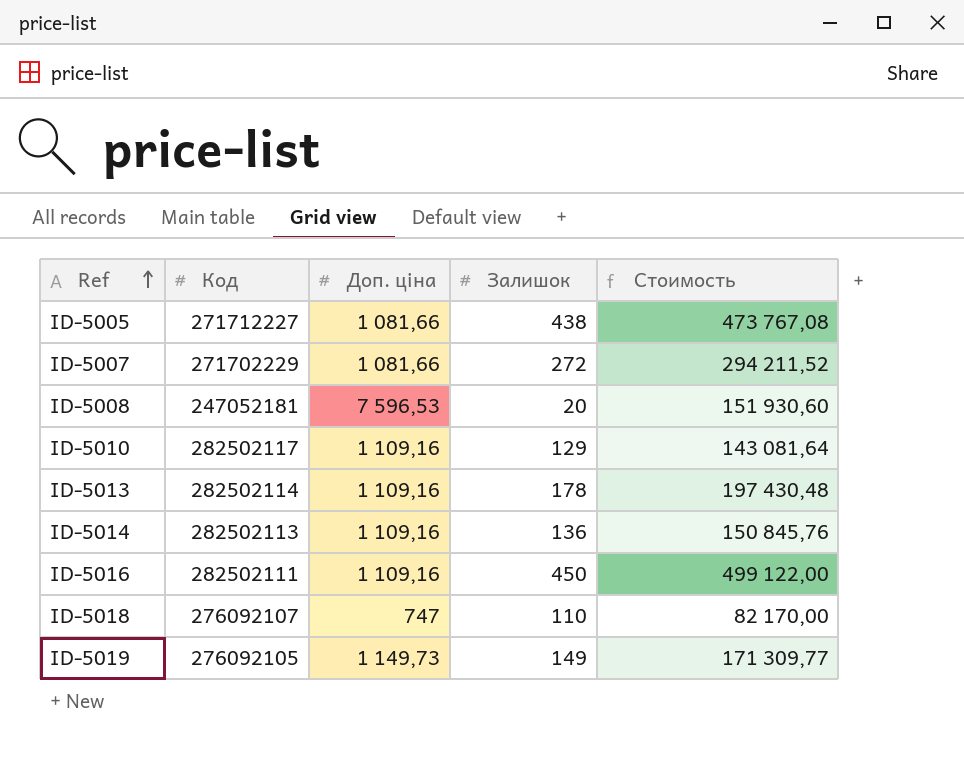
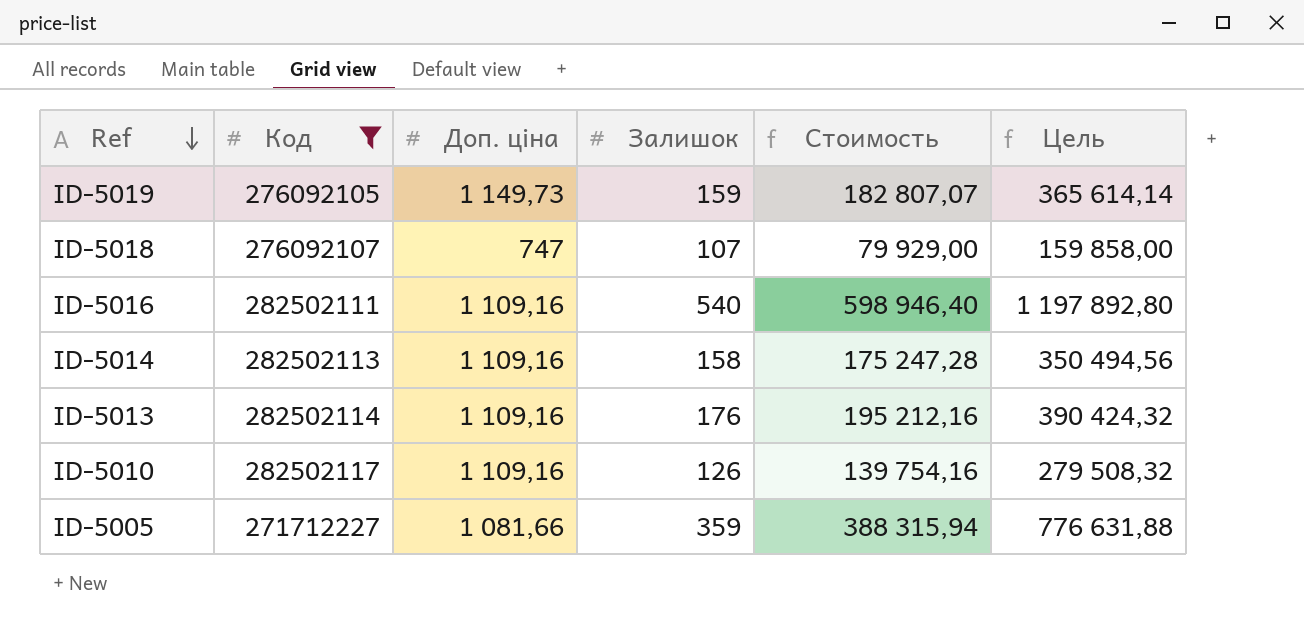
filter: none -> Код >= 271712227
row order: Ref ascending -> Ref descending
column Цель | formula: none -> [Стоимость] * 2
ID-5019 | Залишок: 149 -> 159
ID-5019 | Стоимость: 171 309,77 -> 182 807,07
ID-5018 | Залишок: 110 -> 107
ID-5018 | Стоимость: 82 170,00 -> 79 929,00
ID-5016 | Залишок: 450 -> 540
ID-5016 | Стоимость: 499 122,00 -> 598 946,40
ID-5014 | Залишок: 136 -> 158
ID-5014 | Стоимость: 150 845,76 -> 175 247,28
ID-5013 | Залишок: 178 -> 176
ID-5013 | Стоимость: 197 430,48 -> 195 212,16
ID-5010 | Залишок: 129 -> 126
ID-5010 | Стоимость: 143 081,64 -> 139 754,16
ID-5005 | Залишок: 438 -> 359
ID-5005 | Стоимость: 473 767,08 -> 388 315,94

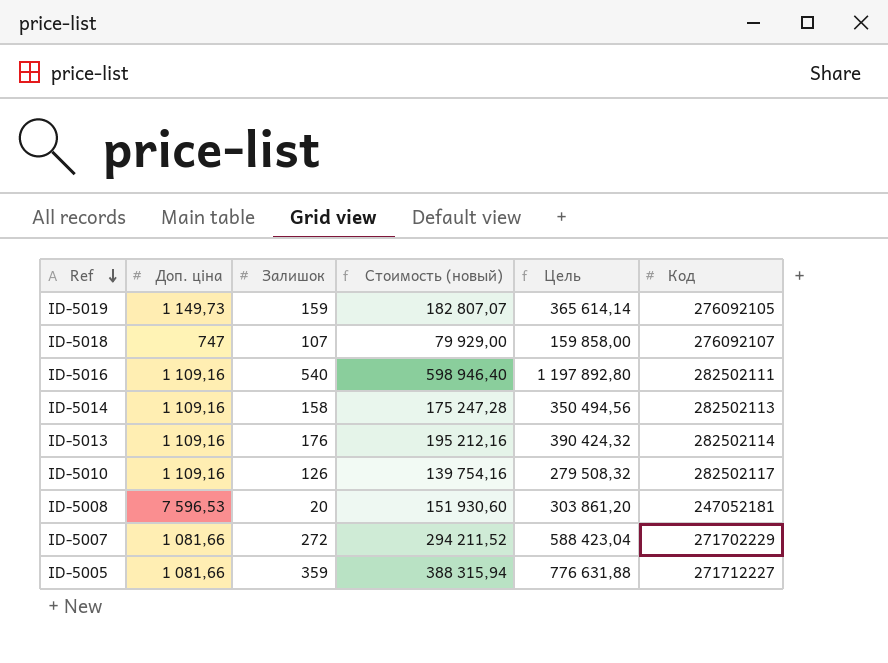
filter: Код >= 271712227 -> none
column name: Стоимость -> Стоимость (новый)
column Код | position: 2 -> 6

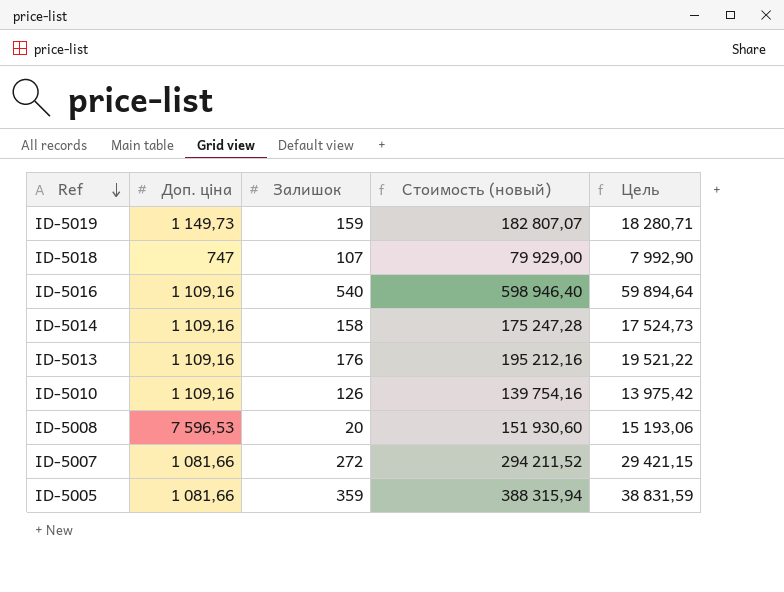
column Код | position: 6 -> none
column Цель | formula: [Стоимость (новый)] * 2 -> [Стоимость (новый)] * 0,1

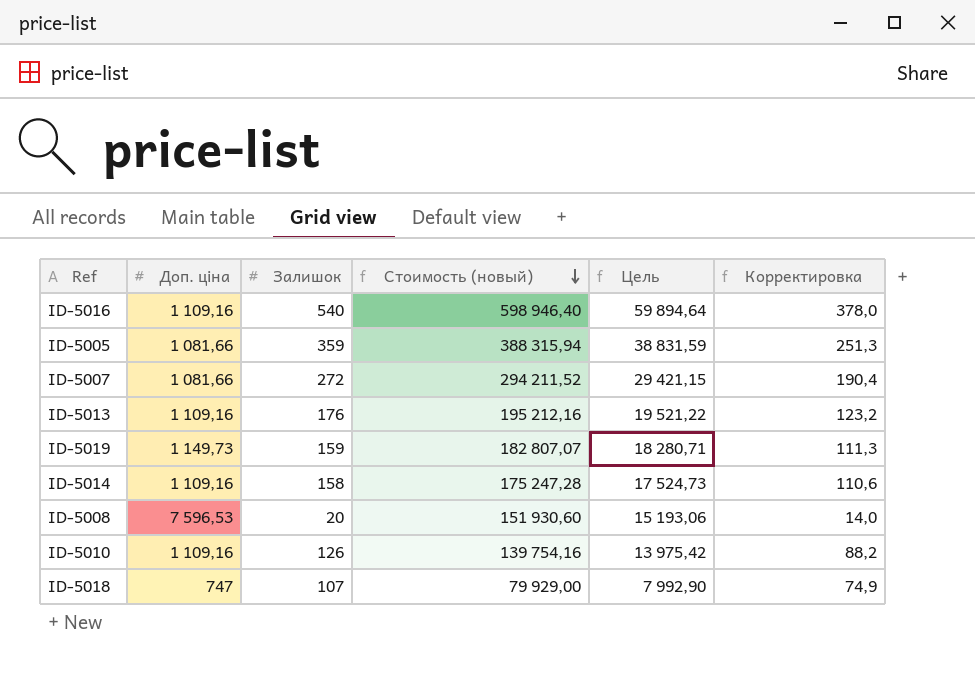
row order: Ref descending -> Стоимость (новый) descending
column Корректировка | formula: none -> [Залишок] * 0,7

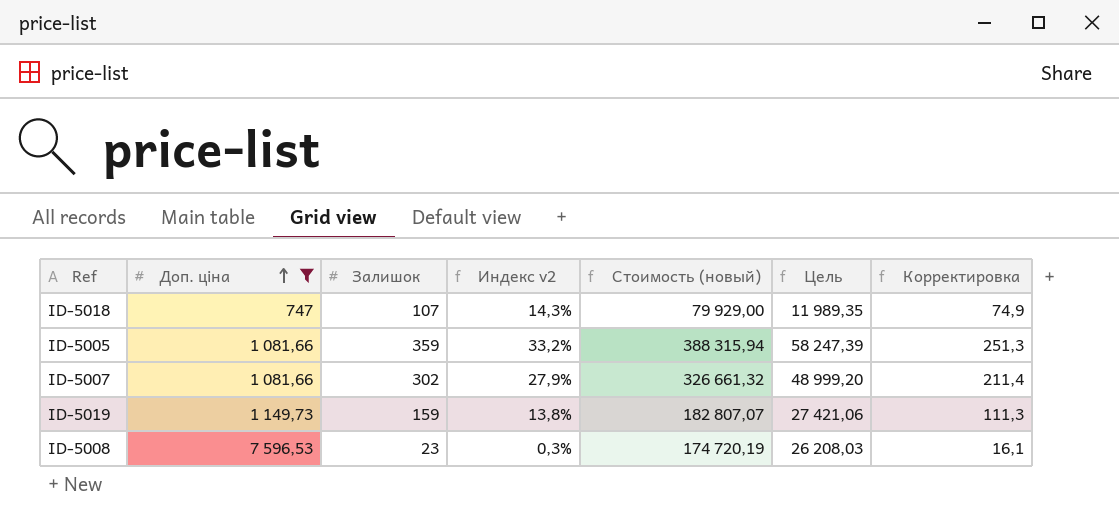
filter: none -> Доп. ціна != 1 109,16
row order: Стоимость (новый) descending -> Доп. ціна ascending
column Индекс v2 | formula: none -> [Залишок] / [Доп. ціна]
column Цель | formula: [Стоимость (новый)] * 0,1 -> [Стоимость (новый)] * 0,15
ID-5007 | Залишок: 272 -> 302
ID-5007 | Стоимость (новый): 294 211,52 -> 326 661,32
ID-5007 | Корректировка: 190,4 -> 211,4
ID-5008 | Залишок: 20 -> 23
ID-5008 | Стоимость (новый): 151 930,60 -> 174 720,19
ID-5008 | Корректировка: 14,0 -> 16,1

